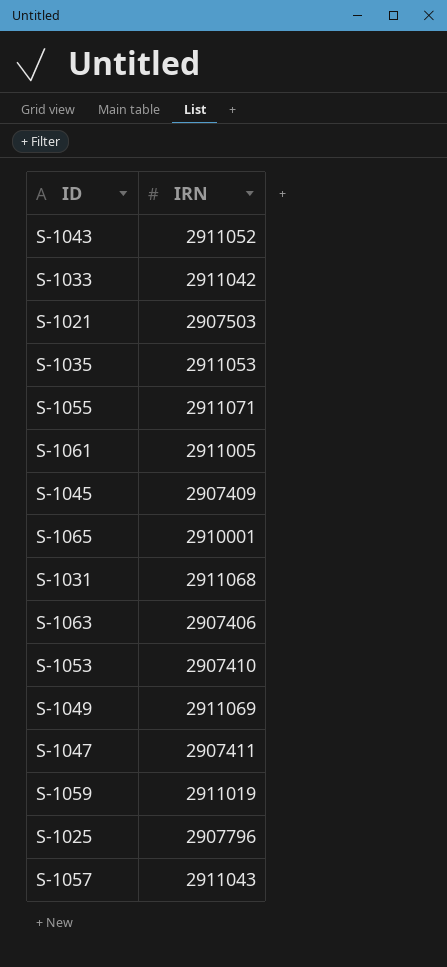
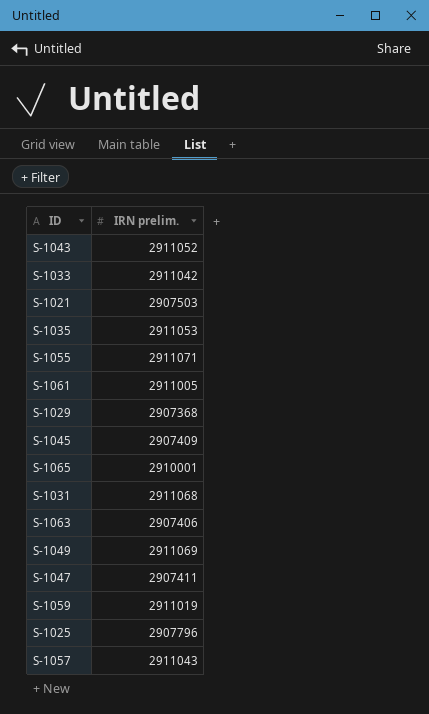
column name: IRN -> IRN prelim.
row S-1053: 2907410 -> none
row S-1029: none -> 2907368

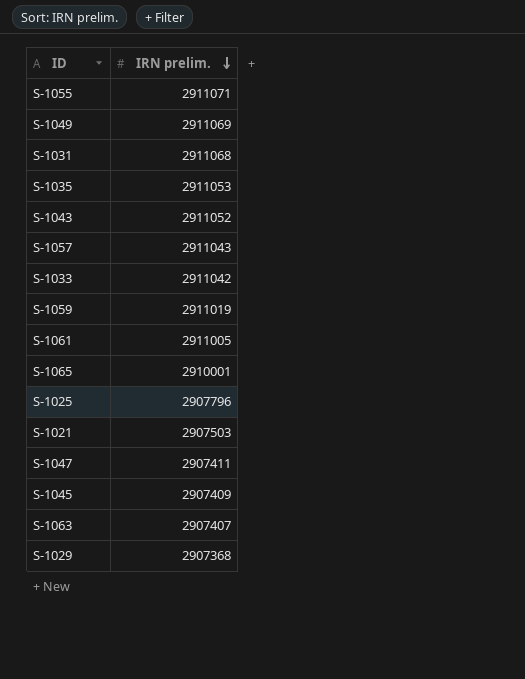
row order: none -> IRN prelim. descending
S-1063 | IRN prelim.: 2907406 -> 2907407

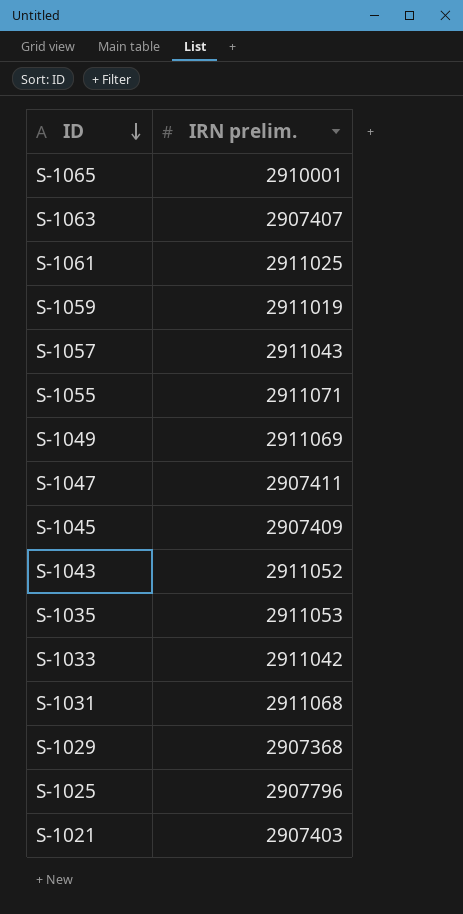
row order: IRN prelim. descending -> ID descending
S-1061 | IRN prelim.: 2911005 -> 2911025
S-1021 | IRN prelim.: 2907503 -> 2907403

